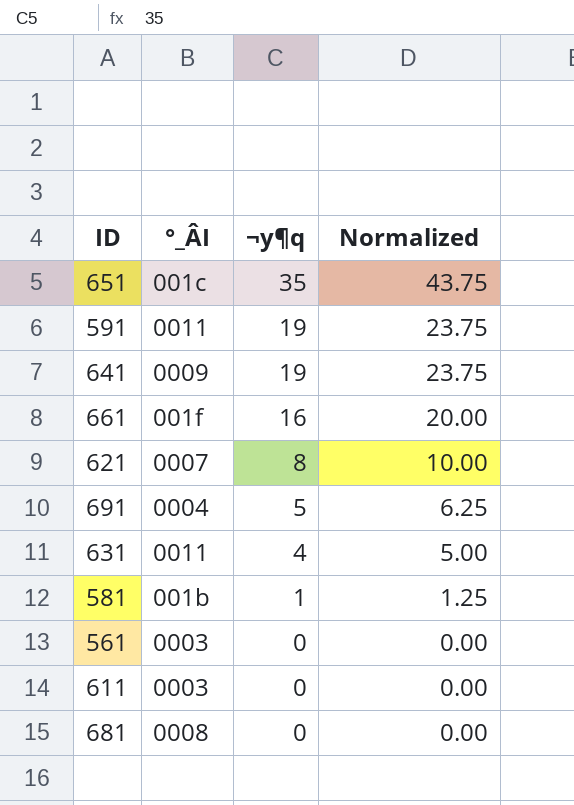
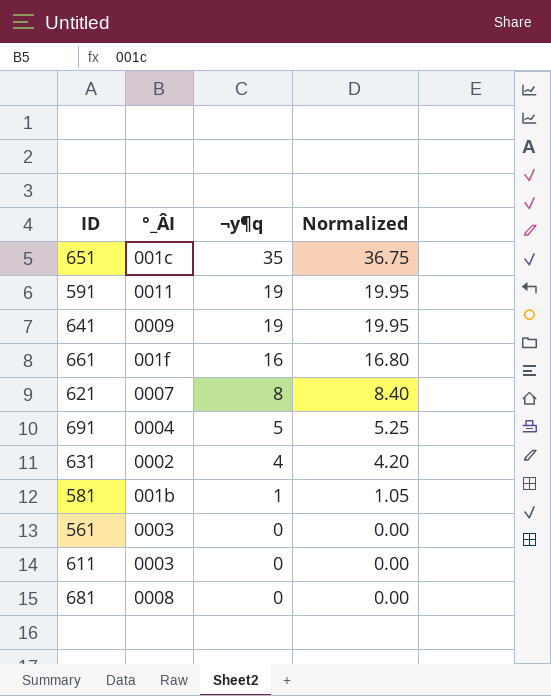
column Normalized | formula: [¬y¶q] * 1.25 -> [¬y¶q] * 1.05
631 | °_ÂI: 0011 -> 0002

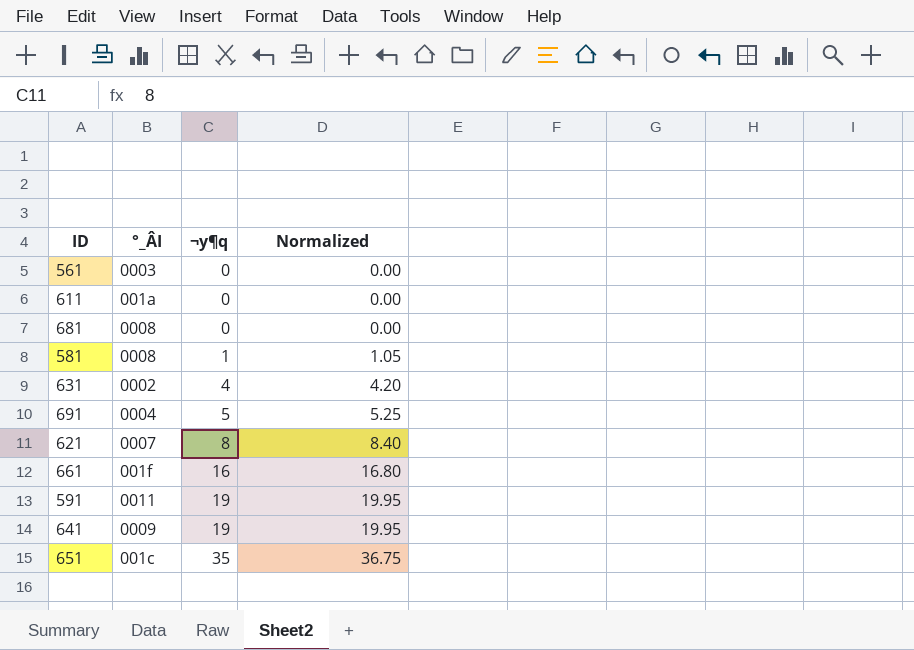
row order: ¬y¶q descending -> ¬y¶q ascending
611 | °_ÂI: 0003 -> 001a
581 | °_ÂI: 001b -> 0008

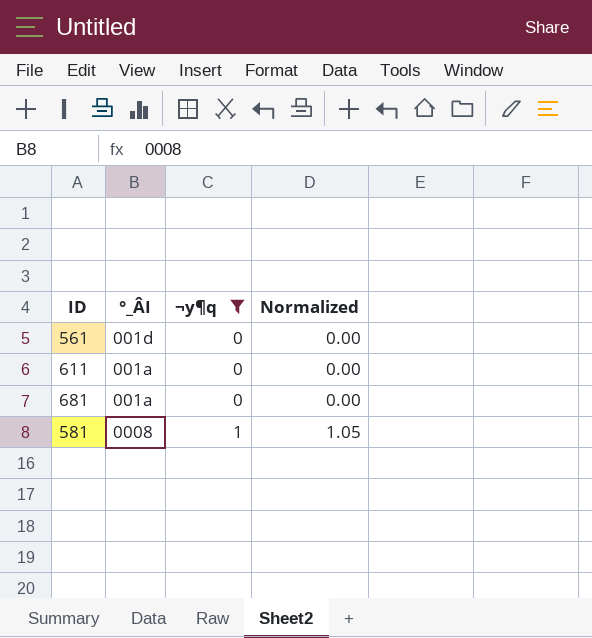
filter: none -> ¬y¶q <= 1
561 | °_ÂI: 0003 -> 001d
681 | °_ÂI: 0008 -> 001a

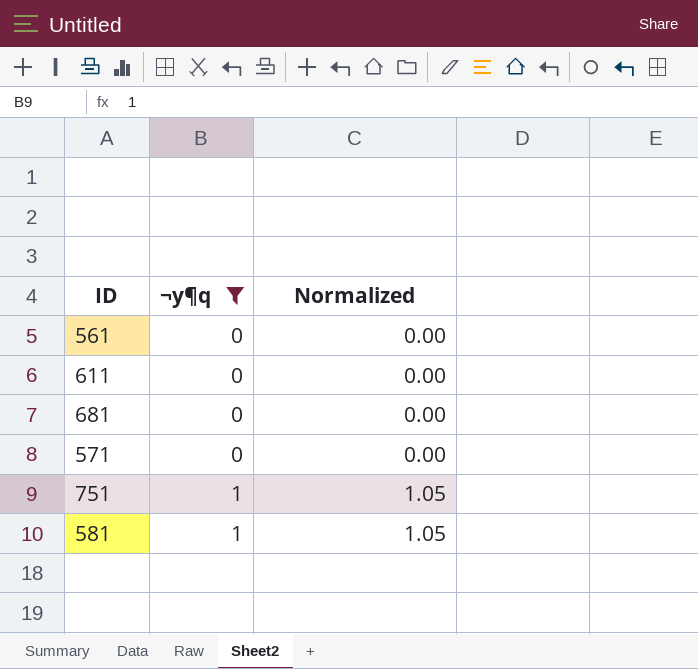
column °_ÂI | position: 2 -> none
row 571: none -> 0 | 0.00
row 751: none -> 1 | 1.05

